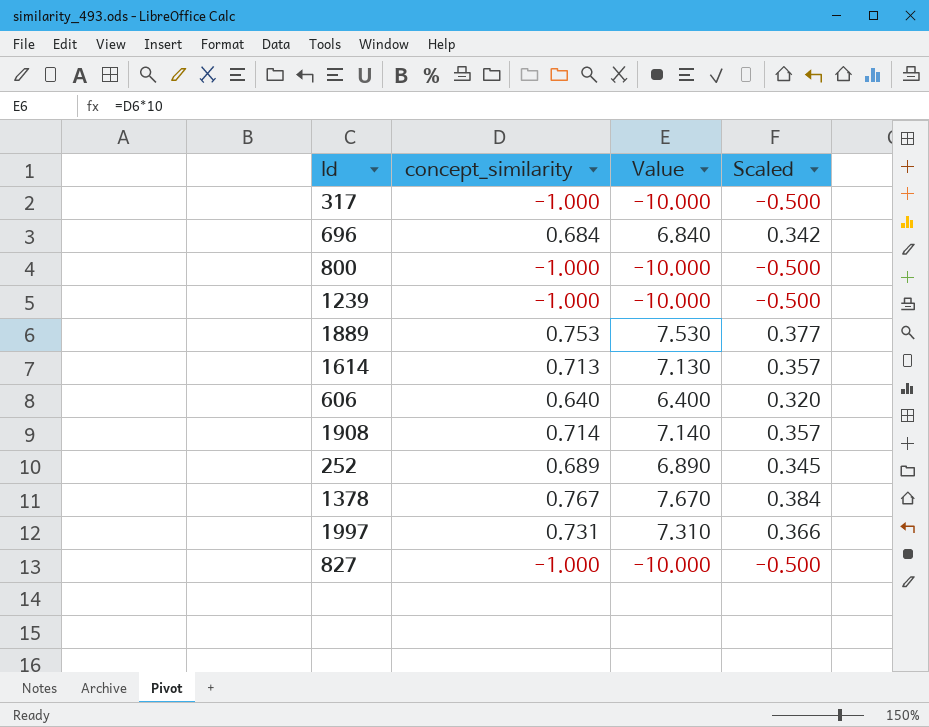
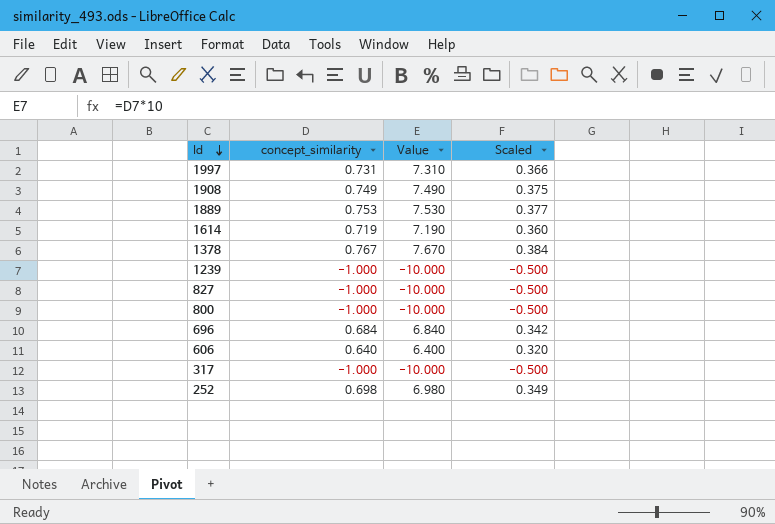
row order: none -> Id descending
1908 | concept_similarity: 0.714 -> 0.749
1908 | Value: 7.140 -> 7.490
1908 | Scaled: 0.357 -> 0.375
1614 | concept_similarity: 0.713 -> 0.719
1614 | Value: 7.130 -> 7.190
1614 | Scaled: 0.357 -> 0.360
252 | concept_similarity: 0.689 -> 0.698
252 | Value: 6.890 -> 6.980
252 | Scaled: 0.345 -> 0.349

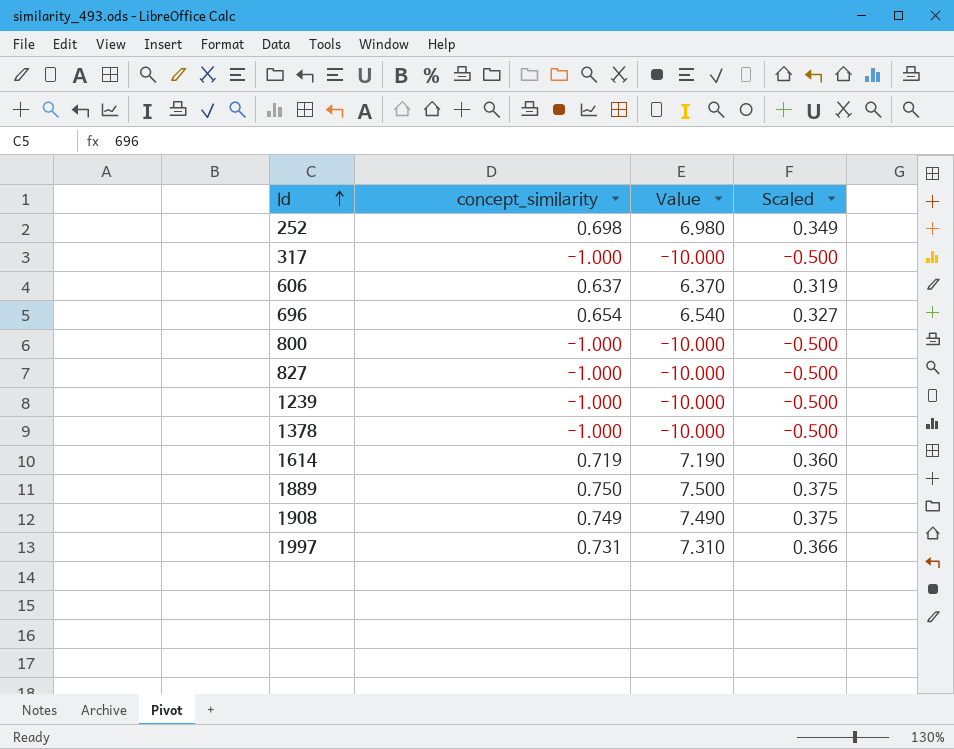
row order: Id descending -> Id ascending
606 | concept_similarity: 0.640 -> 0.637
606 | Value: 6.400 -> 6.370
606 | Scaled: 0.320 -> 0.319
696 | concept_similarity: 0.684 -> 0.654
696 | Value: 6.840 -> 6.540
696 | Scaled: 0.342 -> 0.327
1378 | concept_similarity: 0.767 -> -1.000
1378 | Value: 7.670 -> -10.000
1378 | Scaled: 0.384 -> -0.500
1889 | concept_similarity: 0.753 -> 0.750
1889 | Value: 7.530 -> 7.500
1889 | Scaled: 0.377 -> 0.375

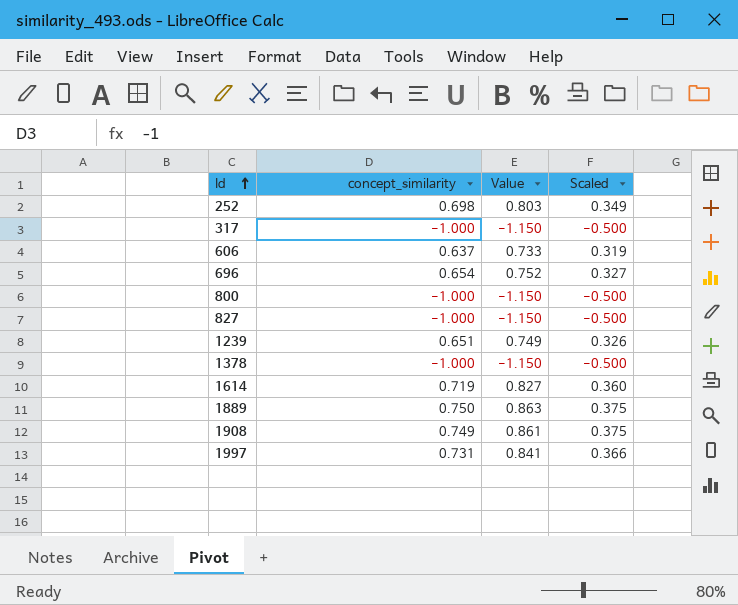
column Value | formula: [concept_similarity] * 10 -> [concept_similarity] * 1.15
1239 | concept_similarity: -1.000 -> 0.651
1239 | Scaled: -0.500 -> 0.326

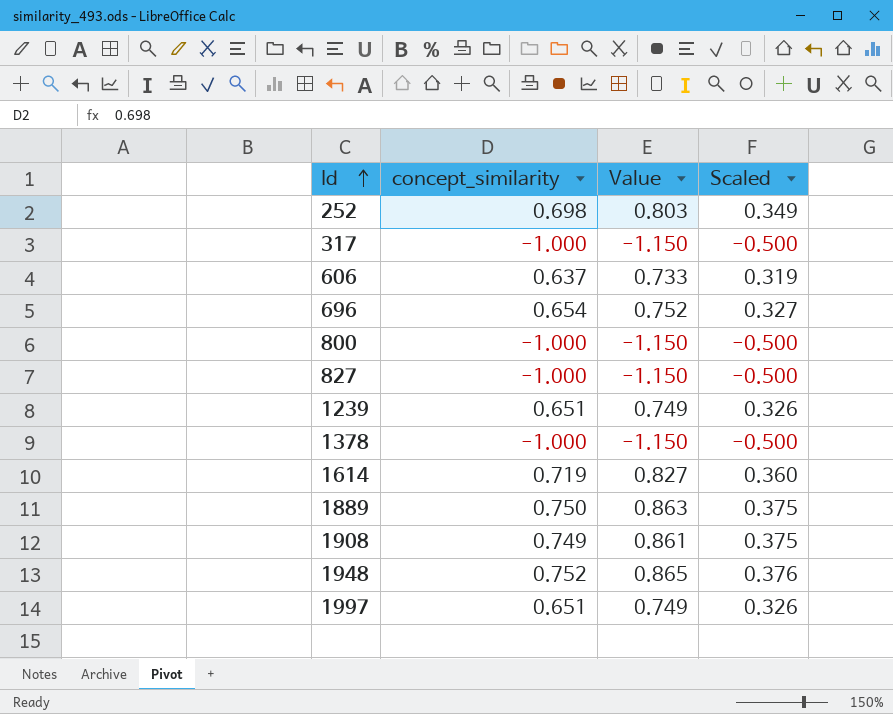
row 1948: none -> 0.752 | 0.865 | 0.376
1997 | concept_similarity: 0.731 -> 0.651
1997 | Value: 0.841 -> 0.749
1997 | Scaled: 0.366 -> 0.326

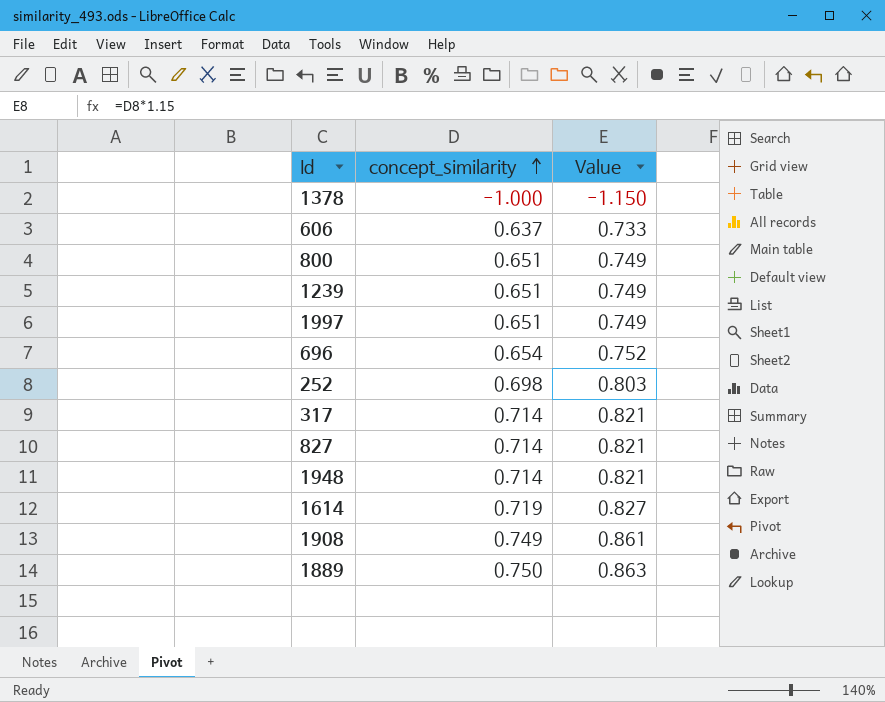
row order: Id ascending -> concept_similarity ascending
column Scaled | formula: [concept_similarity] * 0.5 -> none
800 | concept_similarity: -1.000 -> 0.651
800 | Value: -1.150 -> 0.749
317 | concept_similarity: -1.000 -> 0.714
317 | Value: -1.150 -> 0.821
827 | concept_similarity: -1.000 -> 0.714
827 | Value: -1.150 -> 0.821
1948 | concept_similarity: 0.752 -> 0.714
1948 | Value: 0.865 -> 0.821

